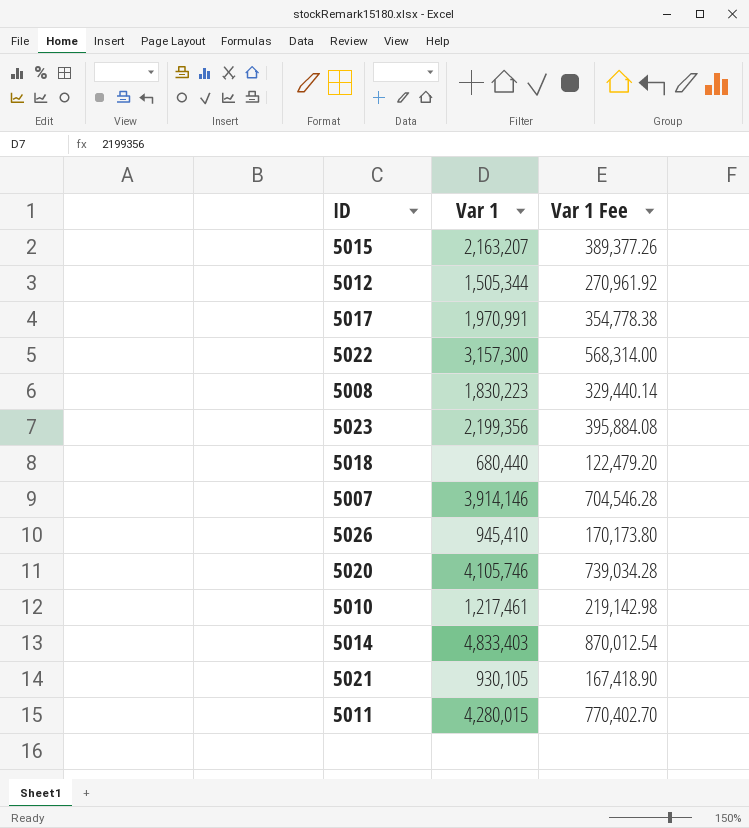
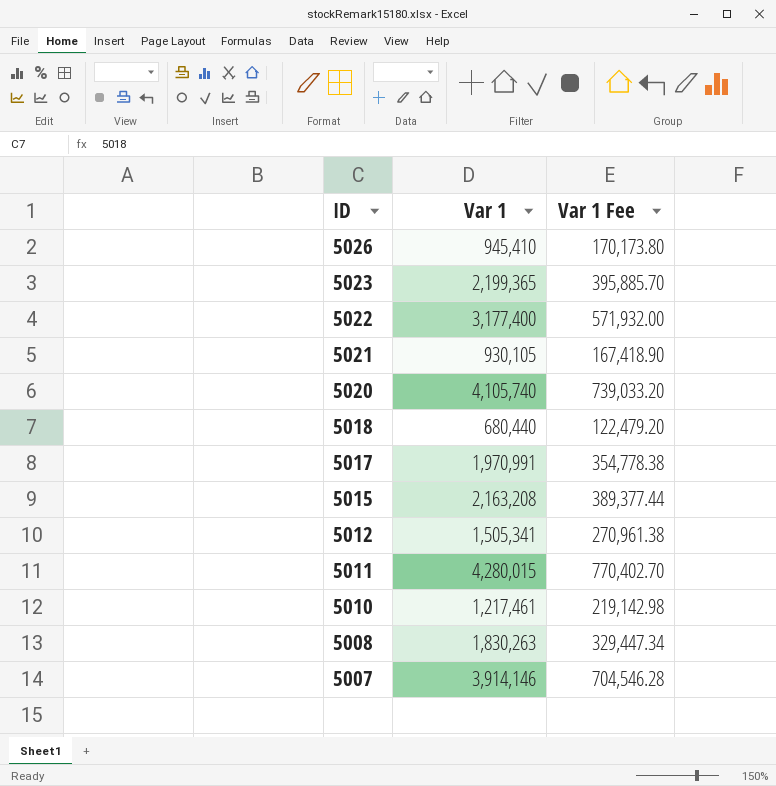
row order: none -> ID descending
row 5014: 4,833,403 | 870,012.54 -> none
5023 | Var 1: 2,199,356 -> 2,199,365
5023 | Var 1 Fee: 395,884.08 -> 395,885.70
5022 | Var 1: 3,157,300 -> 3,177,400
5022 | Var 1 Fee: 568,314.00 -> 571,932.00
5020 | Var 1: 4,105,746 -> 4,105,740
5020 | Var 1 Fee: 739,034.28 -> 739,033.20
5015 | Var 1: 2,163,207 -> 2,163,208
5015 | Var 1 Fee: 389,377.26 -> 389,377.44
5012 | Var 1: 1,505,344 -> 1,505,341
5012 | Var 1 Fee: 270,961.92 -> 270,961.38
5008 | Var 1: 1,830,223 -> 1,830,263
5008 | Var 1 Fee: 329,440.14 -> 329,447.34

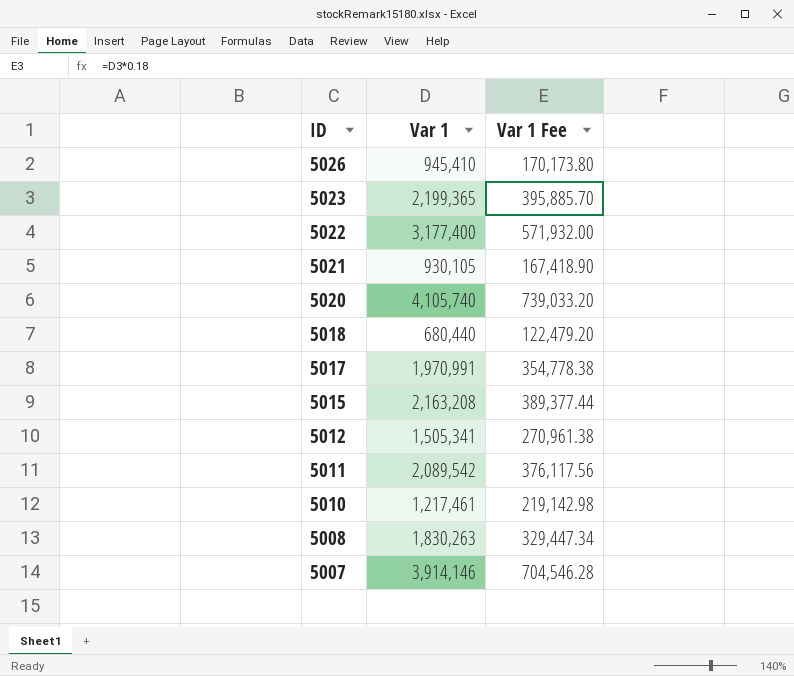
5011 | Var 1: 4,280,015 -> 2,089,542
5011 | Var 1 Fee: 770,402.70 -> 376,117.56

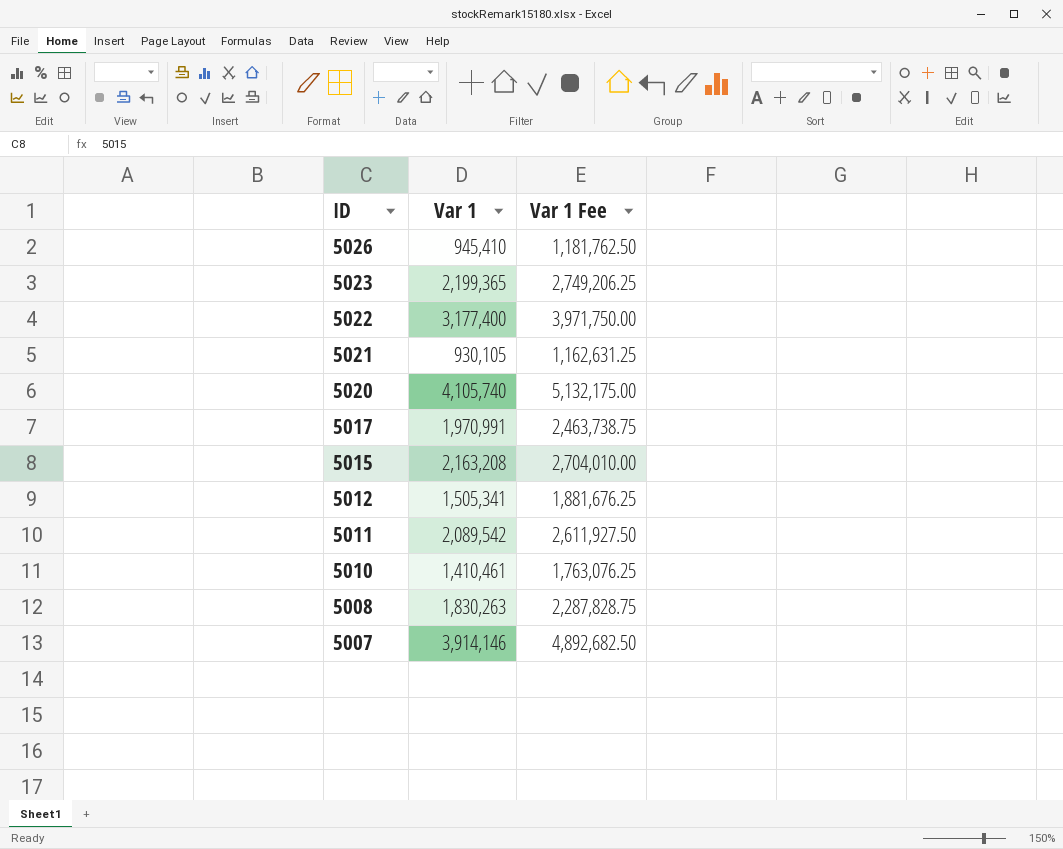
column Var 1 Fee | formula: [Var 1] * 0.18 -> [Var 1] * 1.25
row 5018: 680,440 | 122,479.20 -> none
5010 | Var 1: 1,217,461 -> 1,410,461

